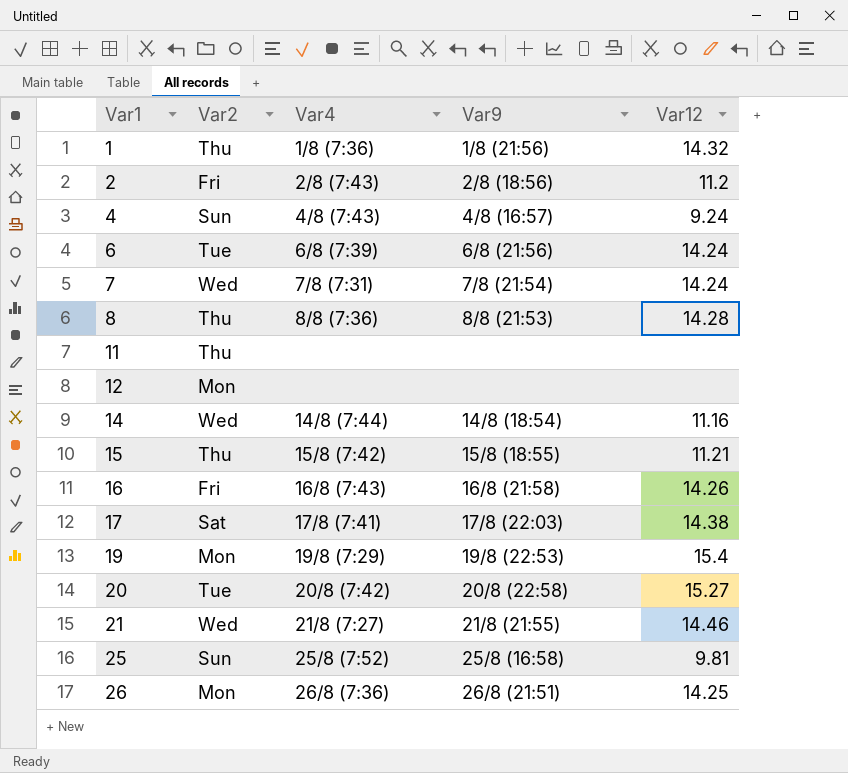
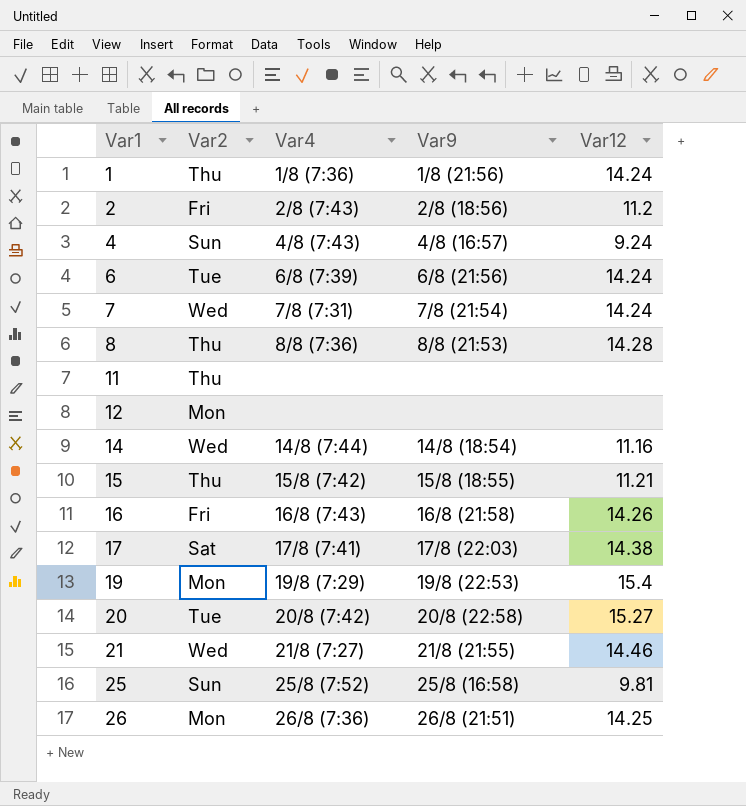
1 | Var12: 14.32 -> 14.24

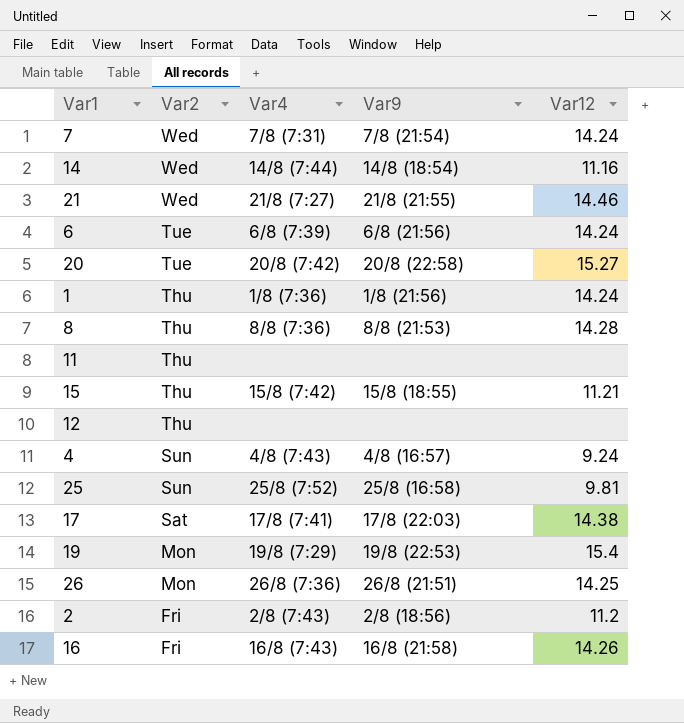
row order: Var1 ascending -> Var2 descending
12 | Var2: Mon -> Thu

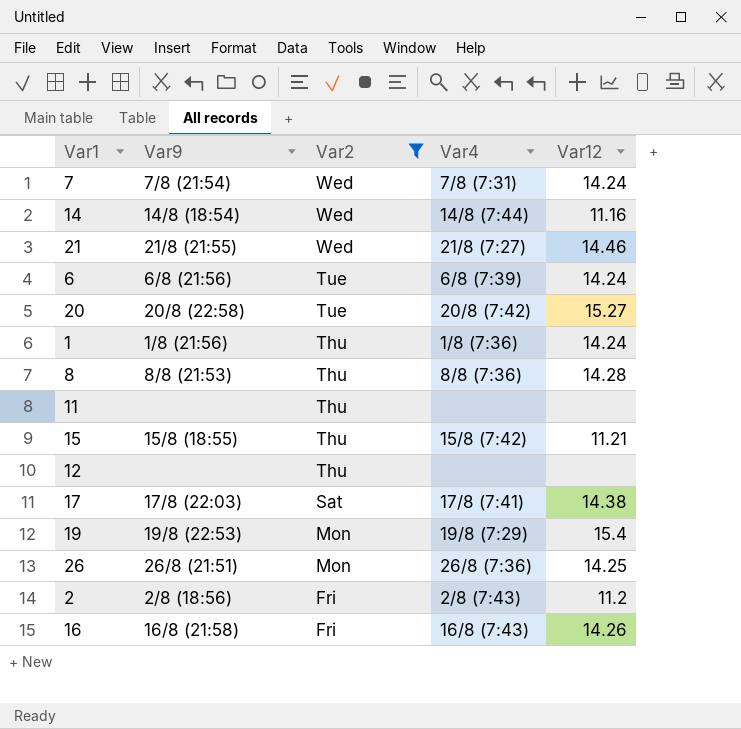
filter: none -> Var2 != Sun
column Var9 | position: 4 -> 2

